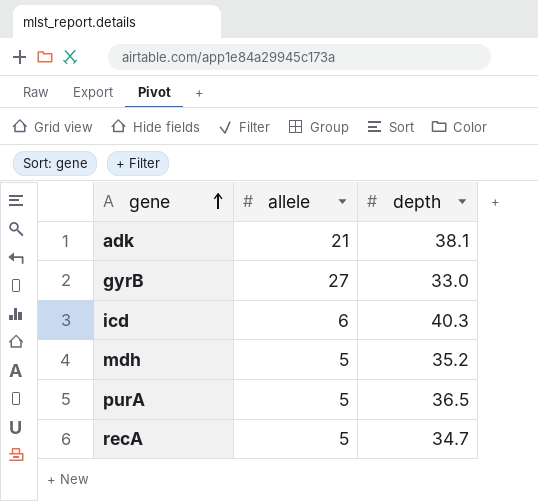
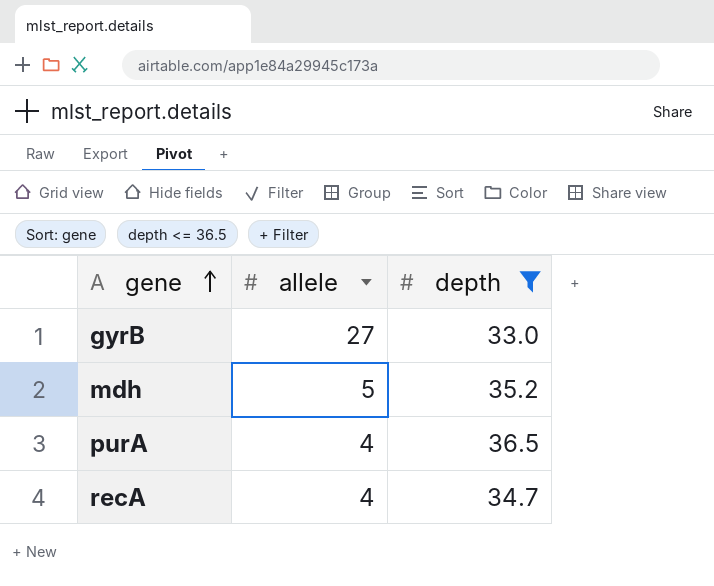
filter: none -> depth <= 36.5
purA | allele: 5 -> 4
recA | allele: 5 -> 4

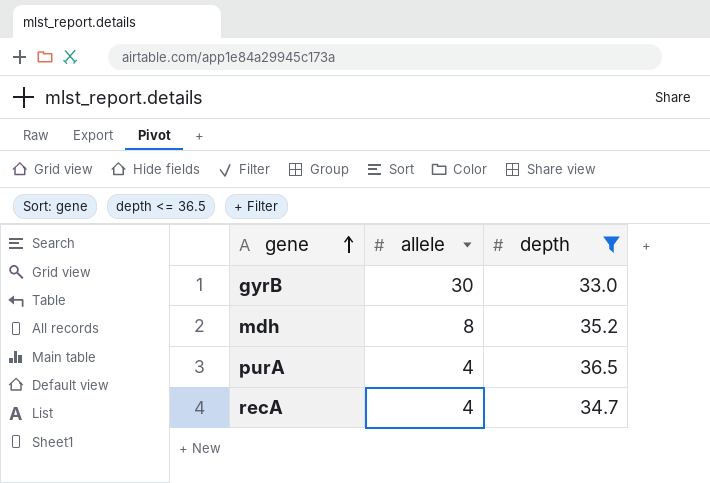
gyrB | allele: 27 -> 30
mdh | allele: 5 -> 8

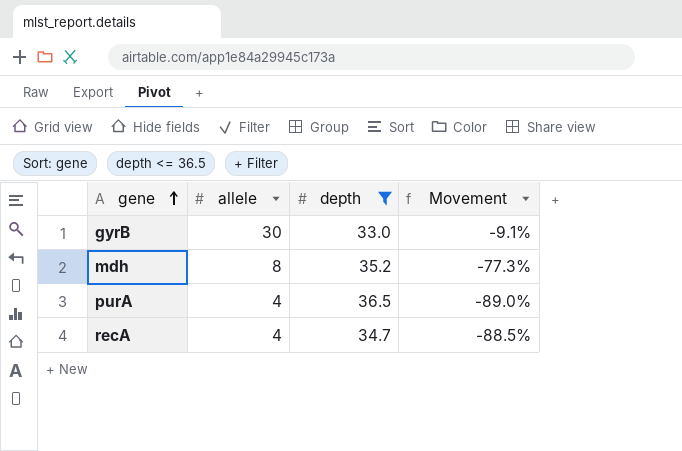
column Movement | formula: none -> ([allele] - [depth]) / [depth]

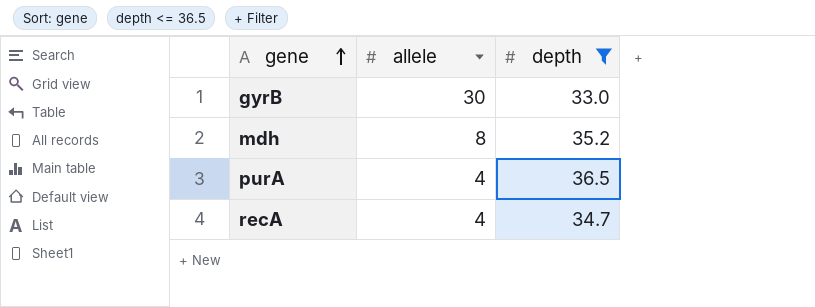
column Movement | formula: ([allele] - [depth]) / [depth] -> none

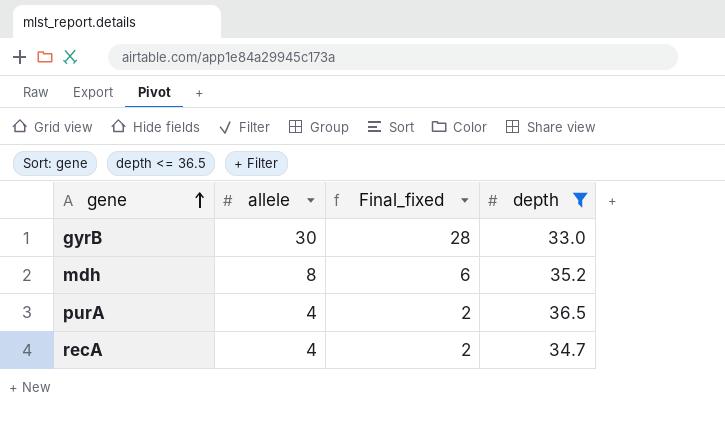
column Final_fixed | formula: none -> [allele] - 2

